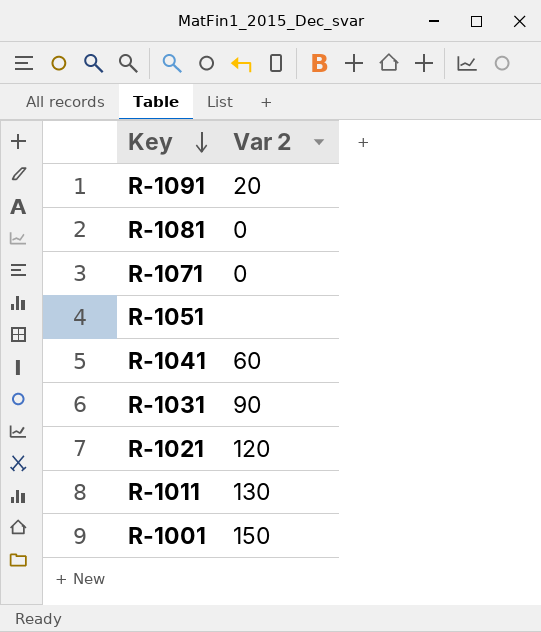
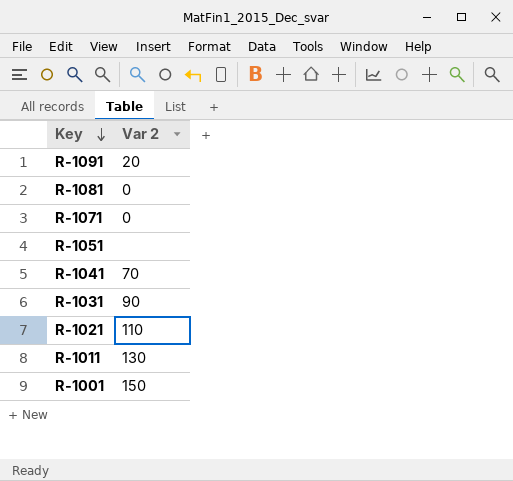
R-1041 | Var 2: 60 -> 70
R-1021 | Var 2: 120 -> 110

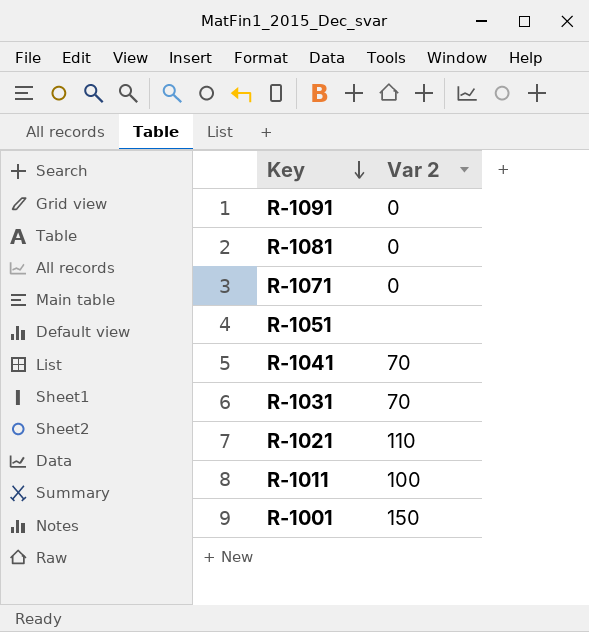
R-1091 | Var 2: 20 -> 0
R-1031 | Var 2: 90 -> 70
R-1011 | Var 2: 130 -> 100

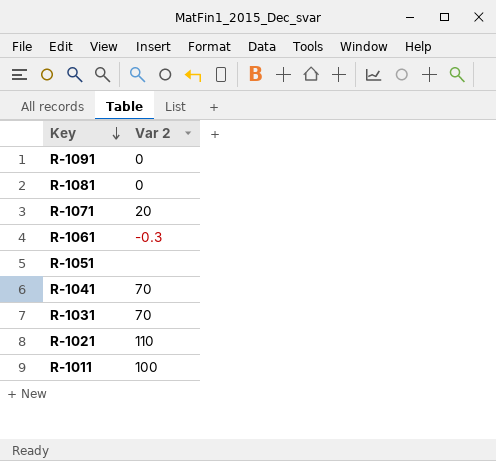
row R-1001: 150 -> none
R-1071 | Var 2: 0 -> 20
row R-1061: none -> -0.3

